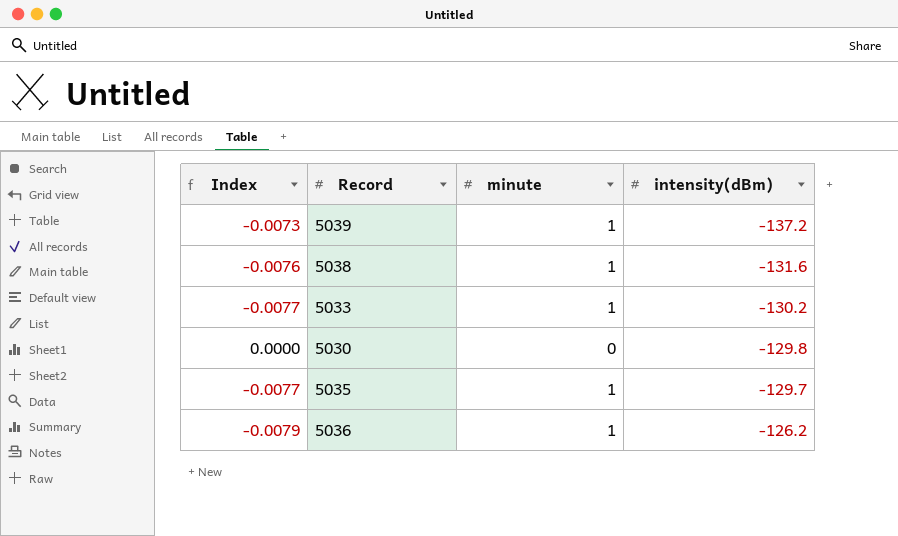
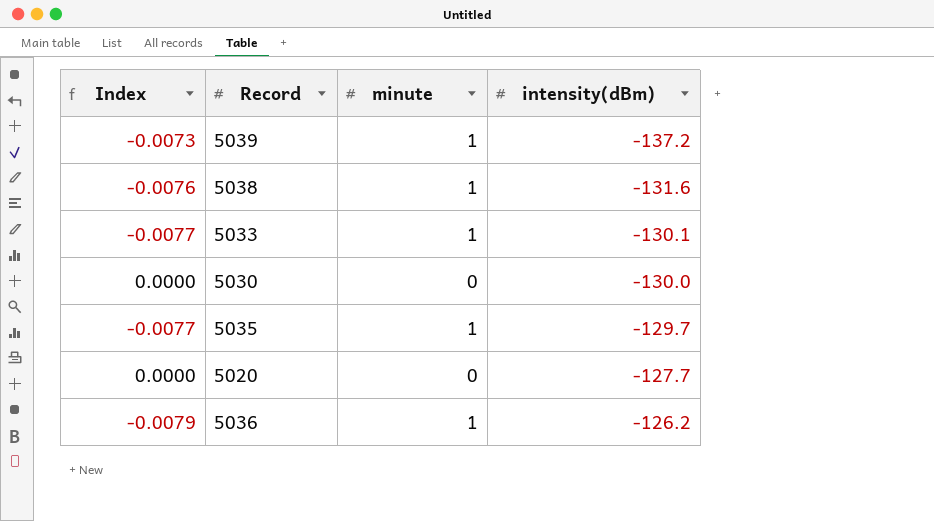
5033 | intensity(dBm): -130.2 -> -130.1
5030 | intensity(dBm): -129.8 -> -130.0
row 5020: none -> 0.0000 | 0 | -127.7

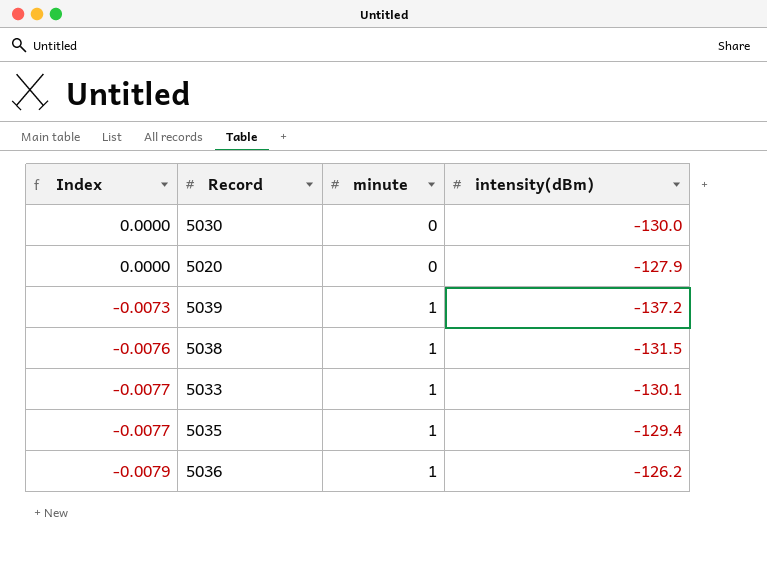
row order: intensity(dBm) ascending -> Index descending
5020 | intensity(dBm): -127.7 -> -127.9
5038 | intensity(dBm): -131.6 -> -131.5
5035 | intensity(dBm): -129.7 -> -129.4

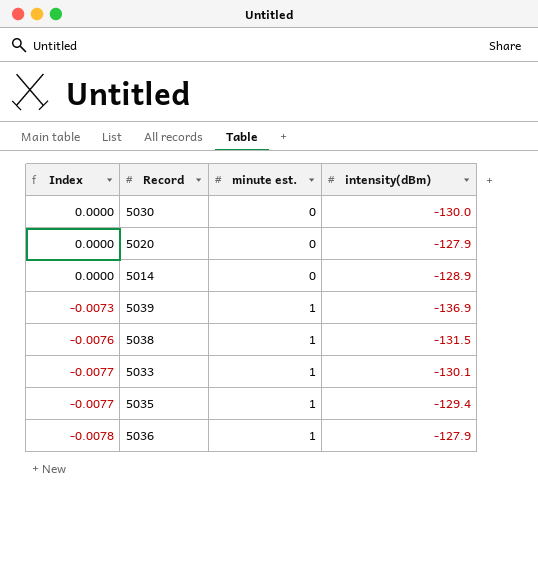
column name: minute -> minute est.
row 5014: none -> 0.0000 | 0 | -128.9
5039 | intensity(dBm): -137.2 -> -136.9
5036 | Index: -0.0079 -> -0.0078
5036 | intensity(dBm): -126.2 -> -127.9

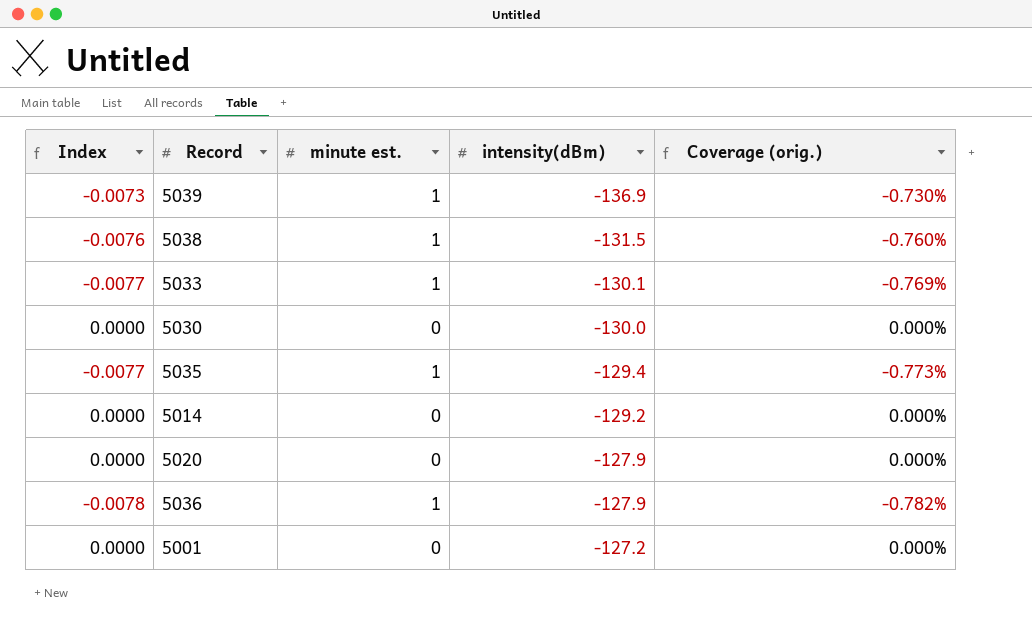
row order: Index descending -> intensity(dBm) ascending
column Coverage (orig.) | formula: none -> [minute est.] / [intensity(dBm)]
5014 | intensity(dBm): -128.9 -> -129.2
row 5001: none -> 0.0000 | 0 | -127.2 | 0.000%

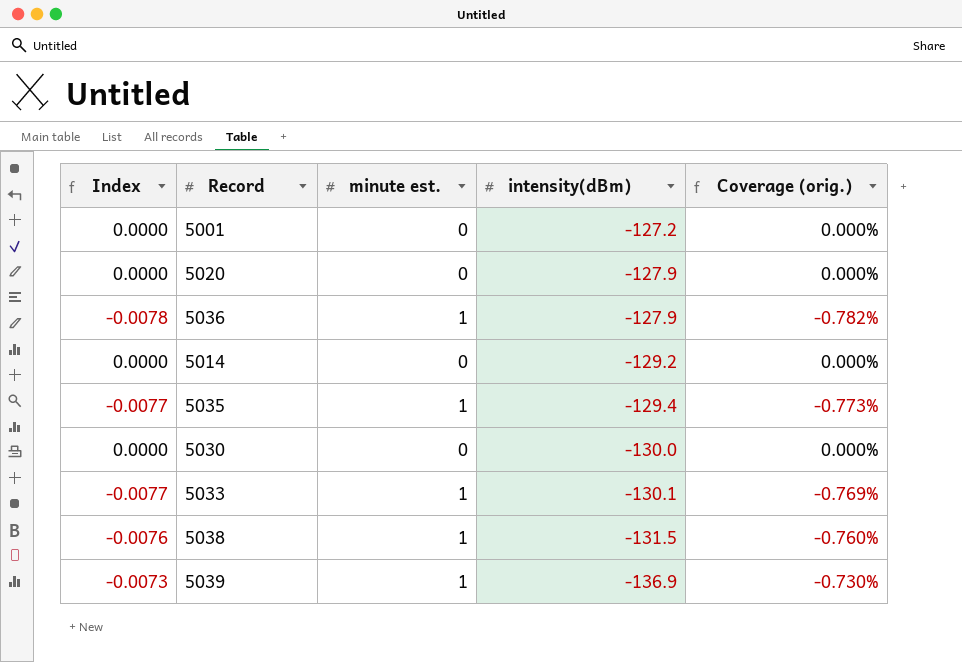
row order: intensity(dBm) ascending -> intensity(dBm) descending

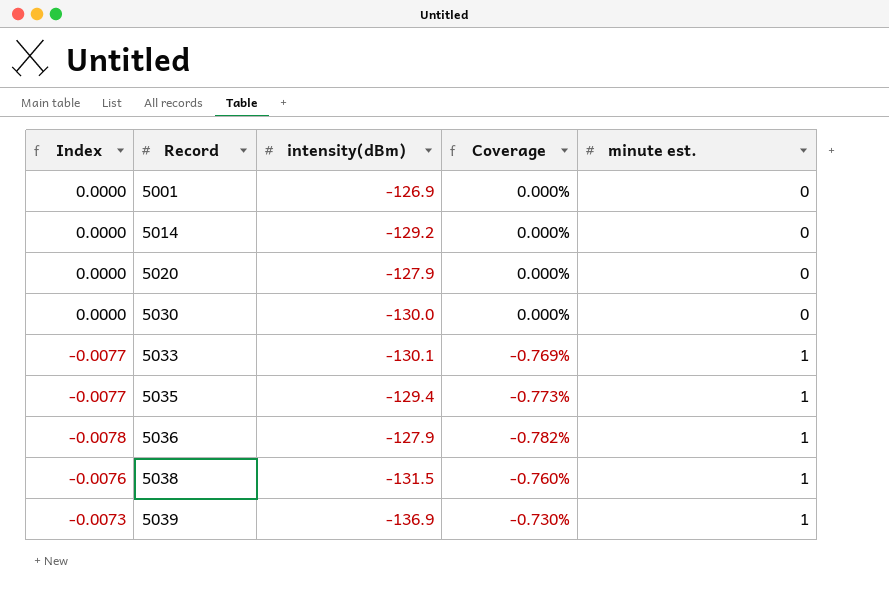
row order: intensity(dBm) descending -> Record ascending
column name: Coverage (orig.) -> Coverage
column minute est. | position: 3 -> 5
5001 | intensity(dBm): -127.2 -> -126.9

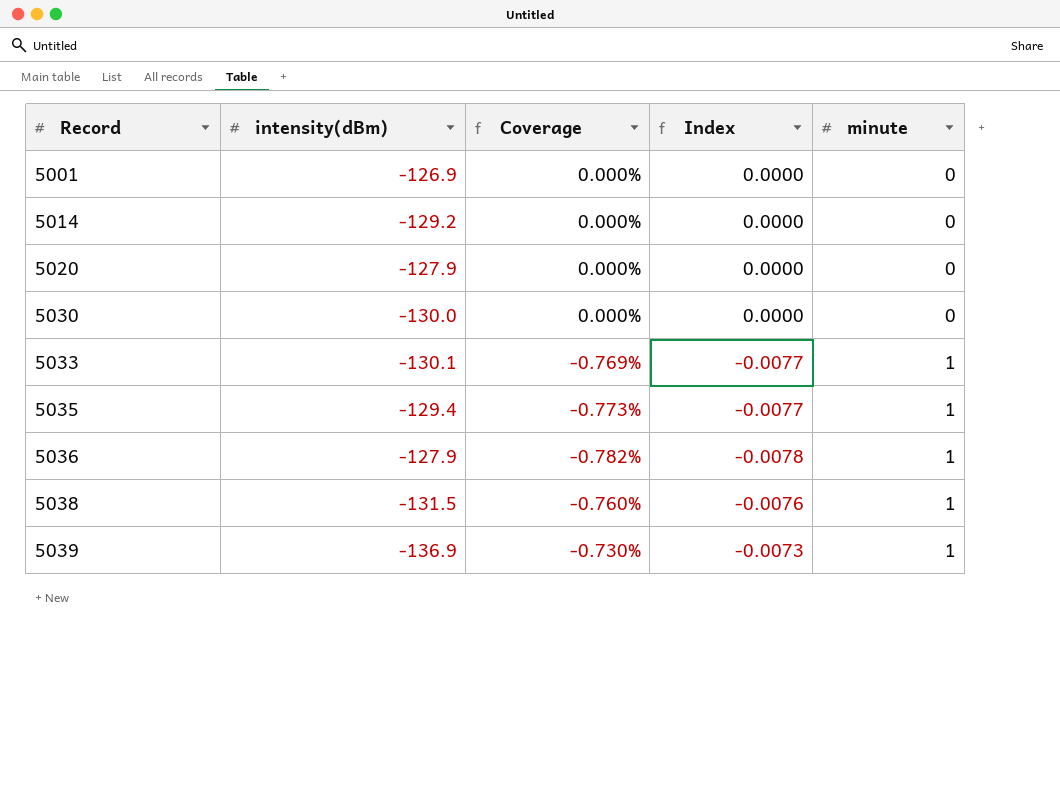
column Index | position: 1 -> 4
column name: minute est. -> minute

